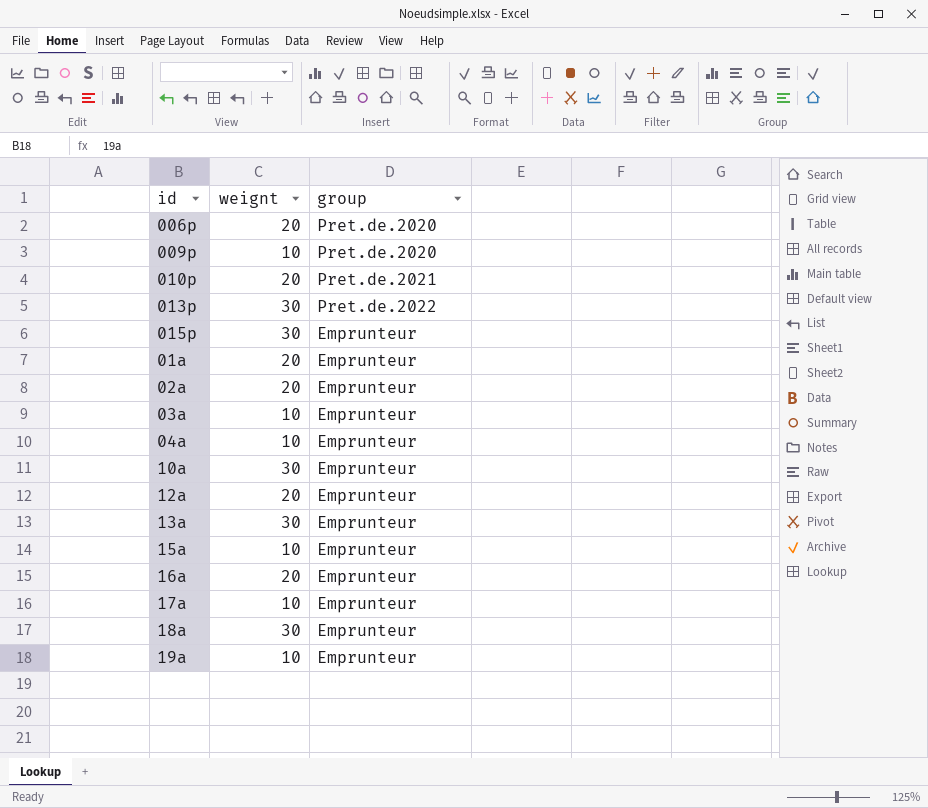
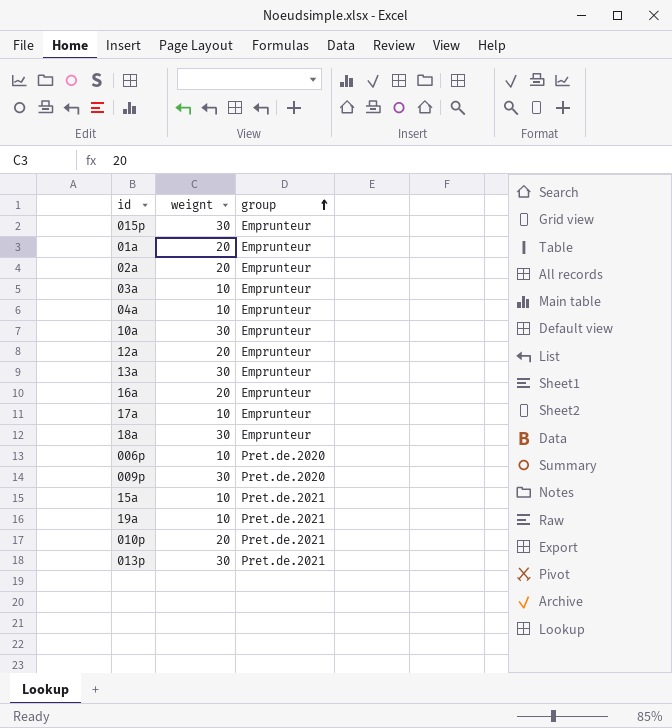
row order: none -> group ascending
006p | weignt: 20 -> 10
009p | weignt: 10 -> 30
15a | group: Emprunteur -> Pret.de.2021
19a | group: Emprunteur -> Pret.de.2021
013p | group: Pret.de.2022 -> Pret.de.2021

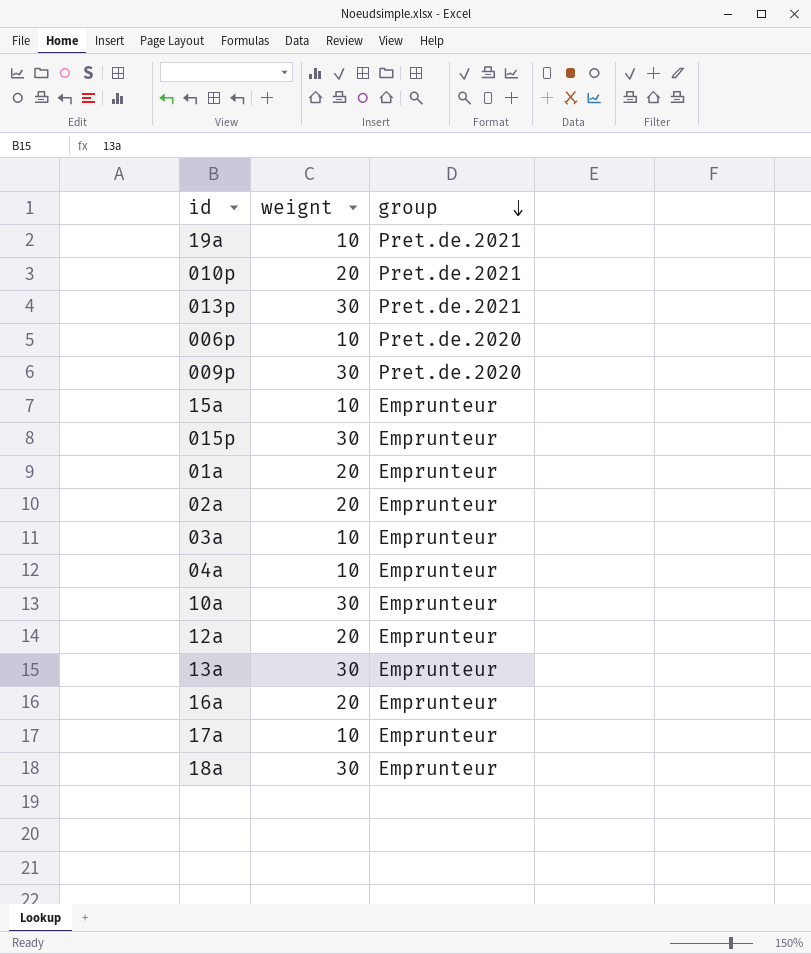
row order: group ascending -> group descending
15a | group: Pret.de.2021 -> Emprunteur

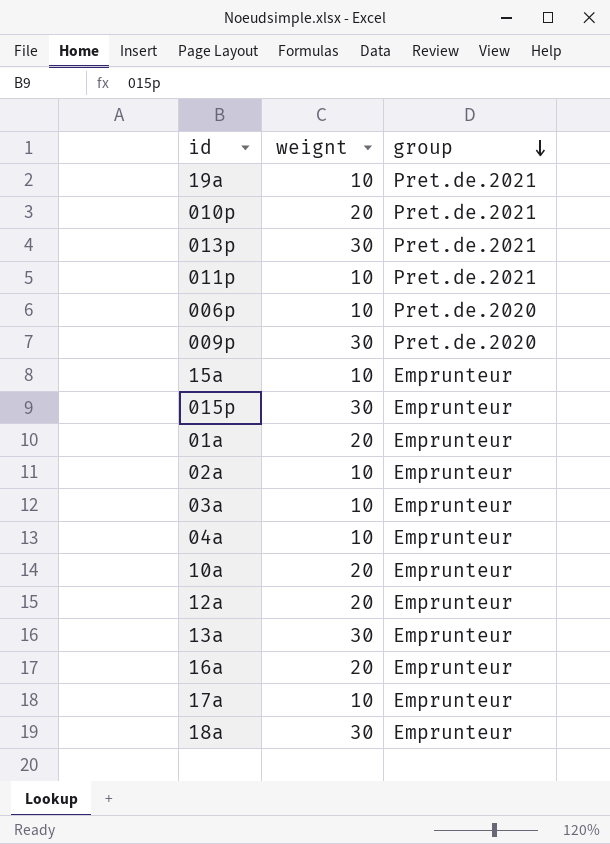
row 011p: none -> 10 | Pret.de.2021
02a | weignt: 20 -> 10
10a | weignt: 30 -> 20

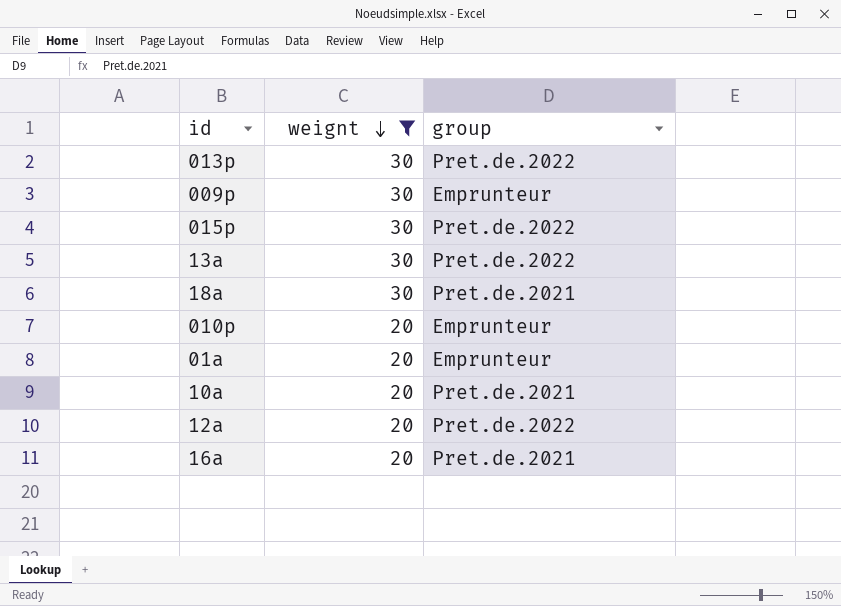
filter: none -> weignt != 10
row order: group descending -> weignt descending
013p | group: Pret.de.2021 -> Pret.de.2022
009p | group: Pret.de.2020 -> Emprunteur
015p | group: Emprunteur -> Pret.de.2022
13a | group: Emprunteur -> Pret.de.2022
18a | group: Emprunteur -> Pret.de.2021
010p | group: Pret.de.2021 -> Emprunteur
10a | group: Emprunteur -> Pret.de.2021
12a | group: Emprunteur -> Pret.de.2022
16a | group: Emprunteur -> Pret.de.2021

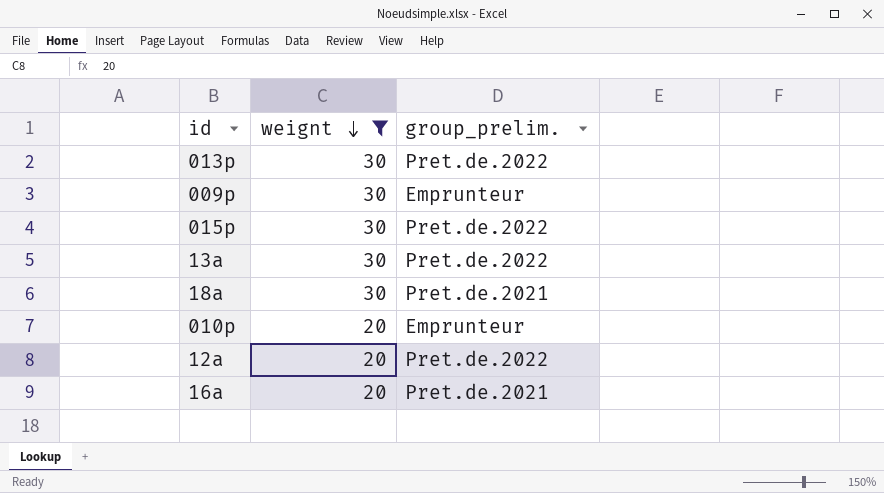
column name: group -> group_prelim.
row 01a: 20 | Emprunteur -> none
row 10a: 20 | Pret.de.2021 -> none

